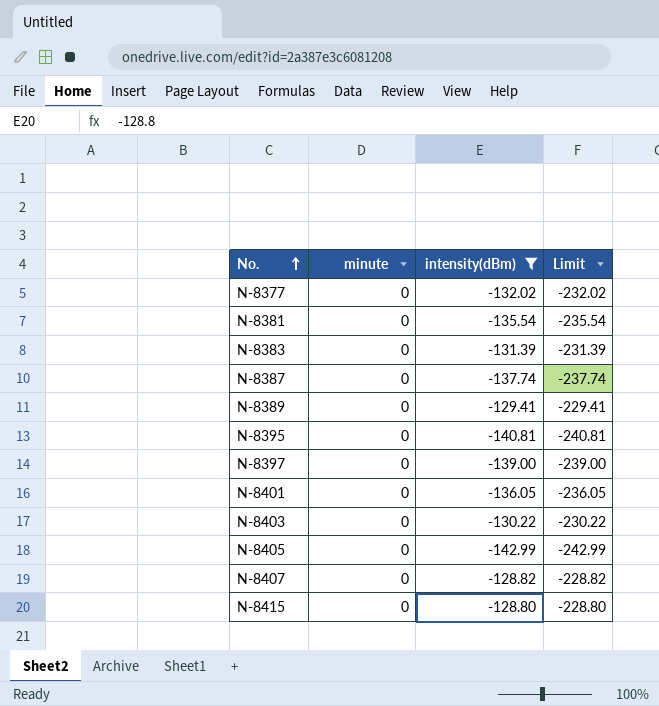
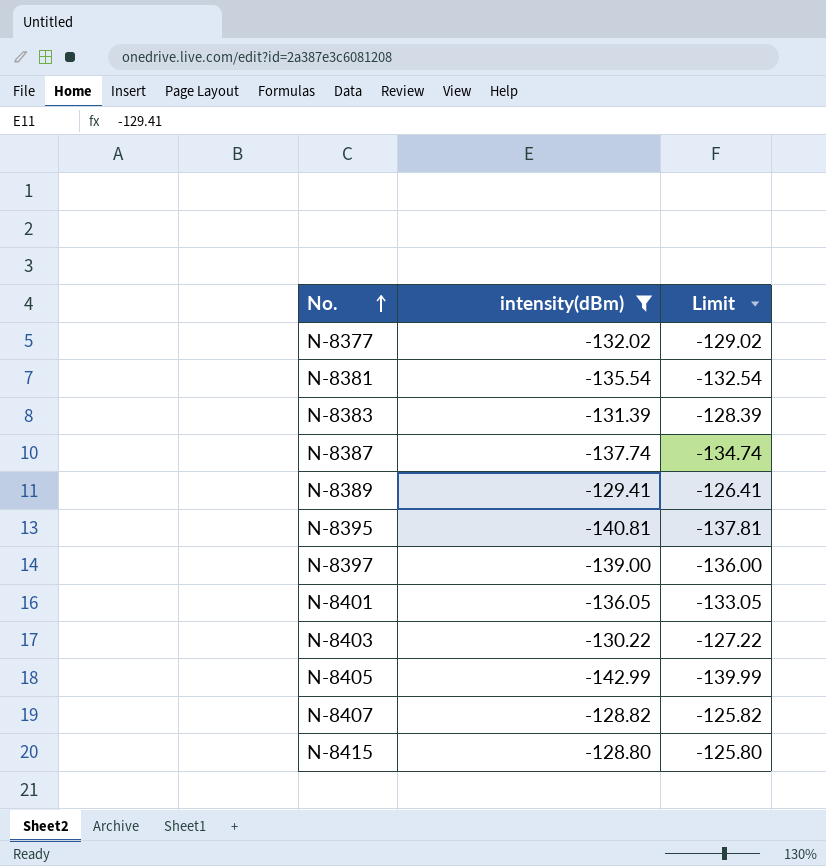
column minute | position: 2 -> none
column Limit | formula: [intensity(dBm)] - 100 -> [intensity(dBm)] + 3

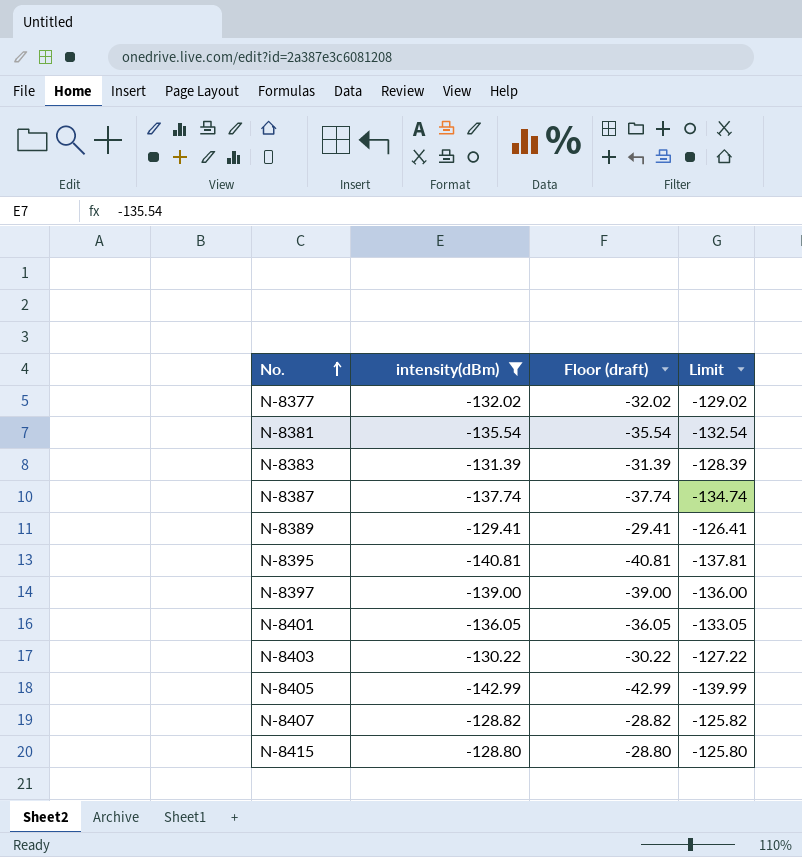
column Floor (draft) | formula: none -> [intensity(dBm)] + 100

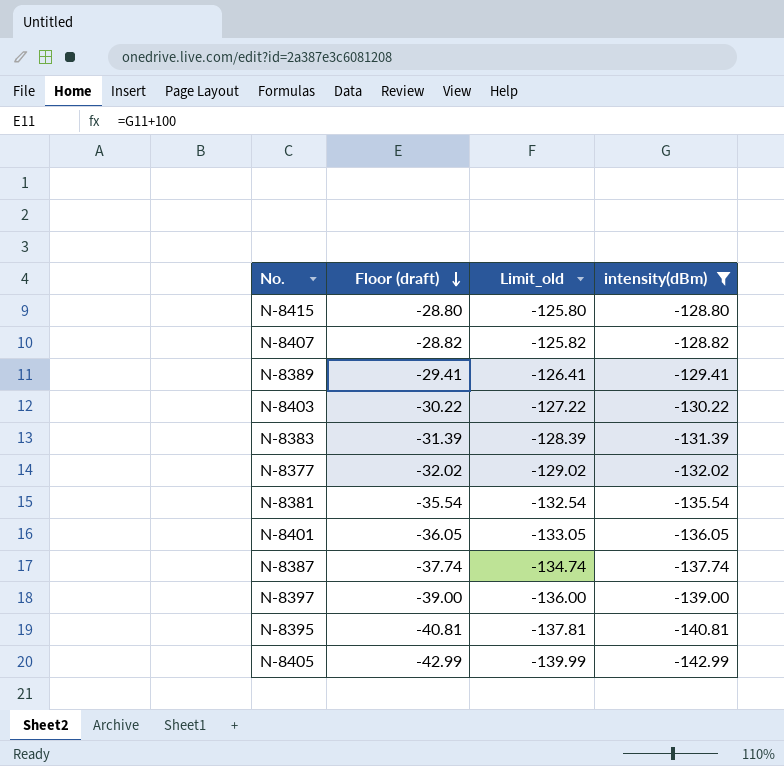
row order: No. ascending -> Floor (draft) descending
column name: Limit -> Limit_old
column intensity(dBm) | position: 2 -> 4

